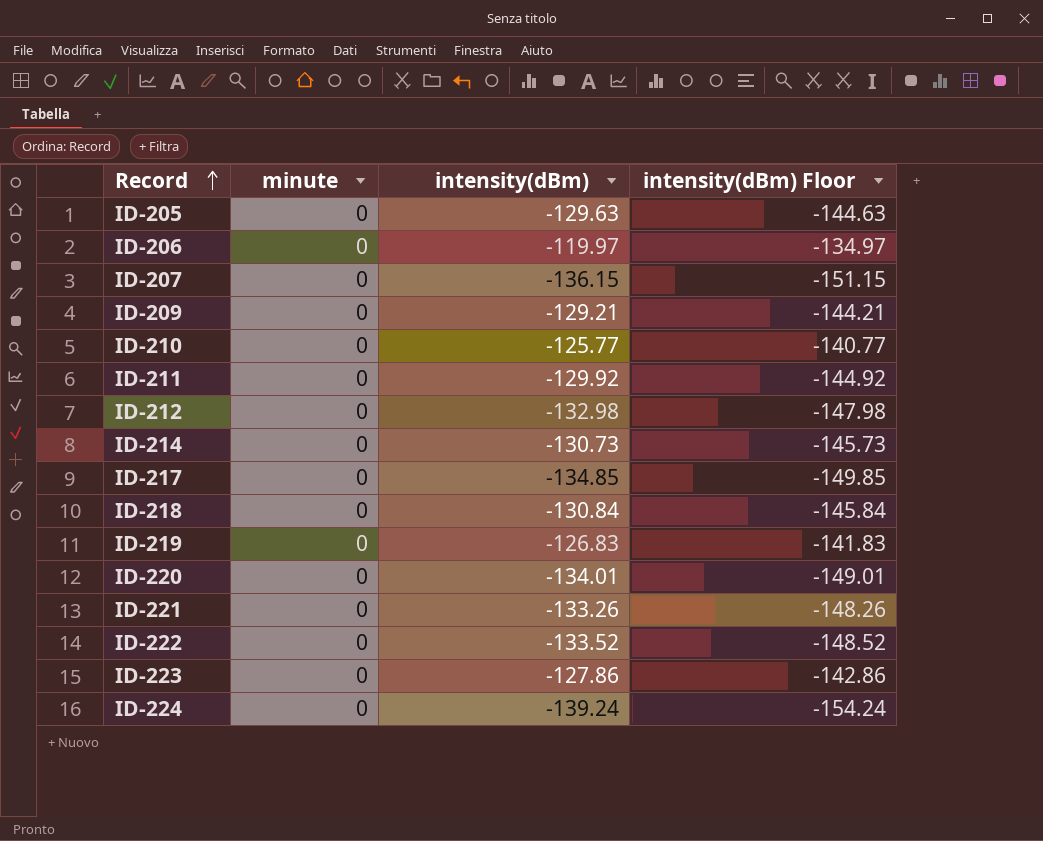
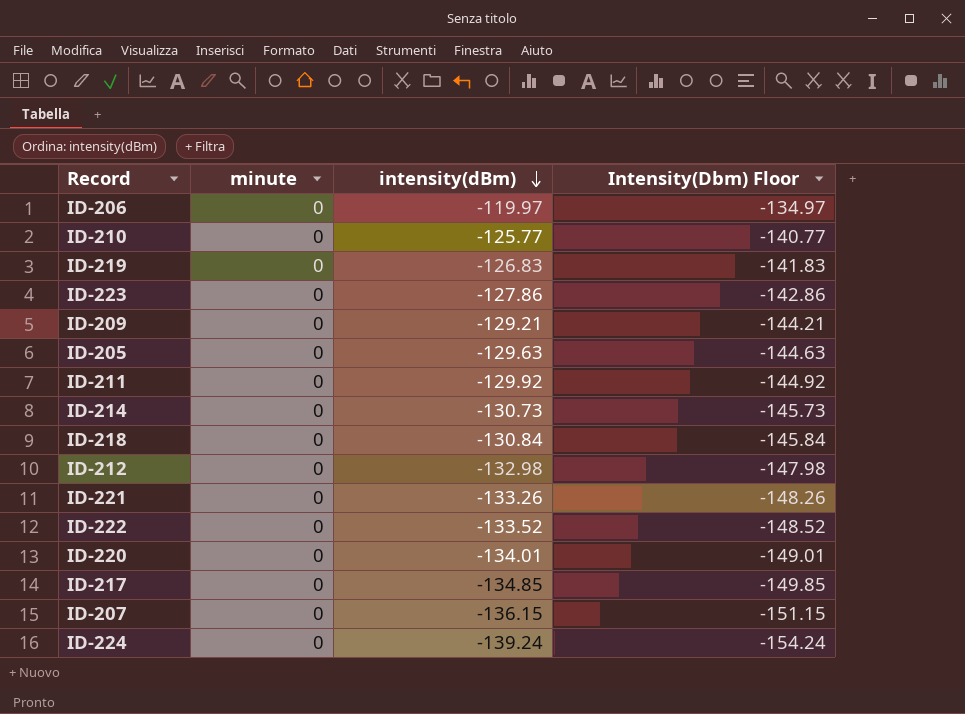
row order: Record ascending -> intensity(dBm) descending
column name: intensity(dBm) Floor -> Intensity(Dbm) Floor

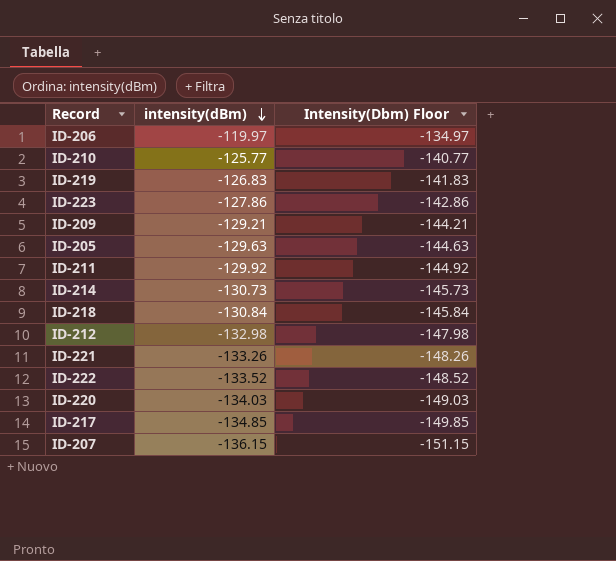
column minute | position: 2 -> none
row ID-224: 0 | -139.24 | -154.24 -> none
ID-220 | intensity(dBm): -134.01 -> -134.03
ID-220 | Intensity(Dbm) Floor: -149.01 -> -149.03

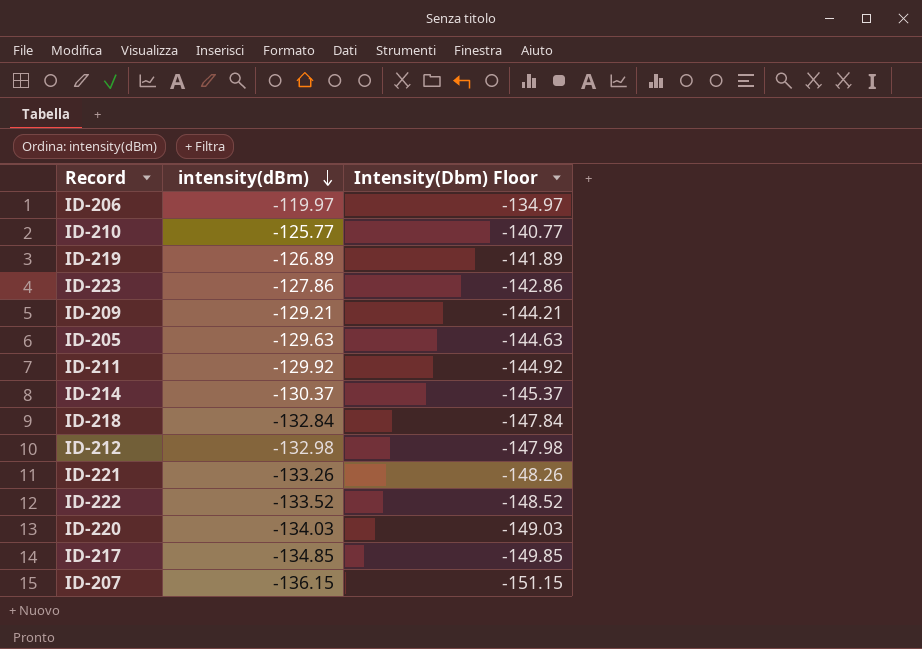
ID-219 | intensity(dBm): -126.83 -> -126.89
ID-219 | Intensity(Dbm) Floor: -141.83 -> -141.89
ID-214 | intensity(dBm): -130.73 -> -130.37
ID-214 | Intensity(Dbm) Floor: -145.73 -> -145.37
ID-218 | intensity(dBm): -130.84 -> -132.84
ID-218 | Intensity(Dbm) Floor: -145.84 -> -147.84

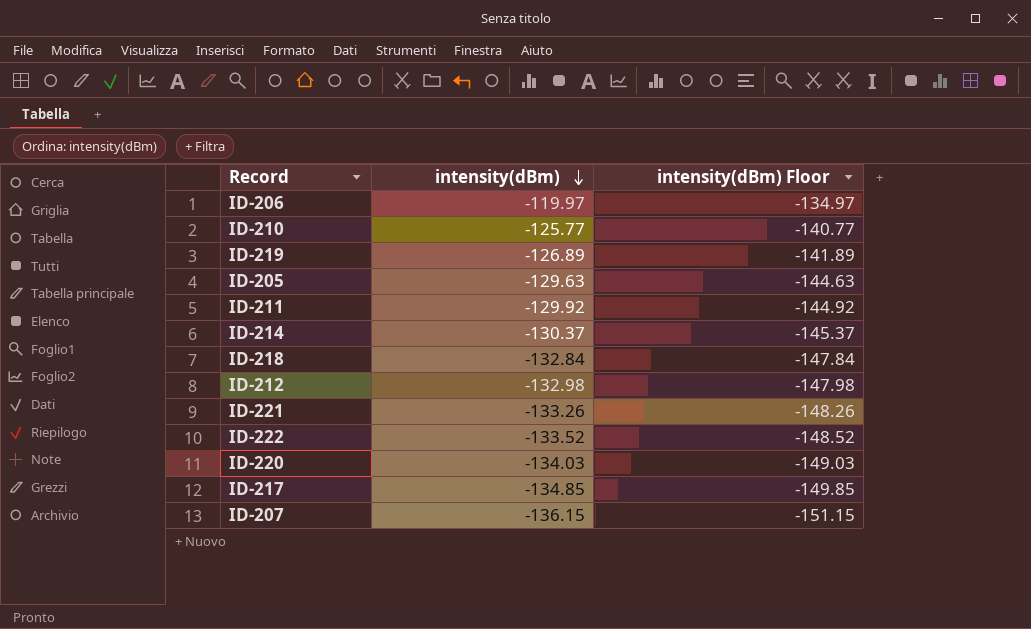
column name: Intensity(Dbm) Floor -> intensity(dBm) Floor
row ID-223: -127.86 | -142.86 -> none
row ID-209: -129.21 | -144.21 -> none

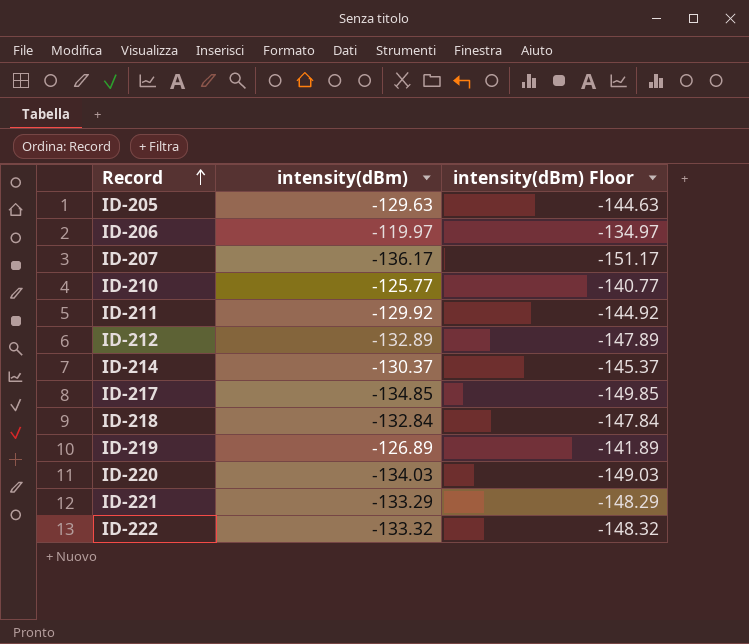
row order: intensity(dBm) descending -> Record ascending
ID-207 | intensity(dBm): -136.15 -> -136.17
ID-207 | intensity(dBm) Floor: -151.15 -> -151.17
ID-212 | intensity(dBm): -132.98 -> -132.89
ID-212 | intensity(dBm) Floor: -147.98 -> -147.89
ID-221 | intensity(dBm): -133.26 -> -133.29
ID-221 | intensity(dBm) Floor: -148.26 -> -148.29
ID-222 | intensity(dBm): -133.52 -> -133.32
ID-222 | intensity(dBm) Floor: -148.52 -> -148.32

